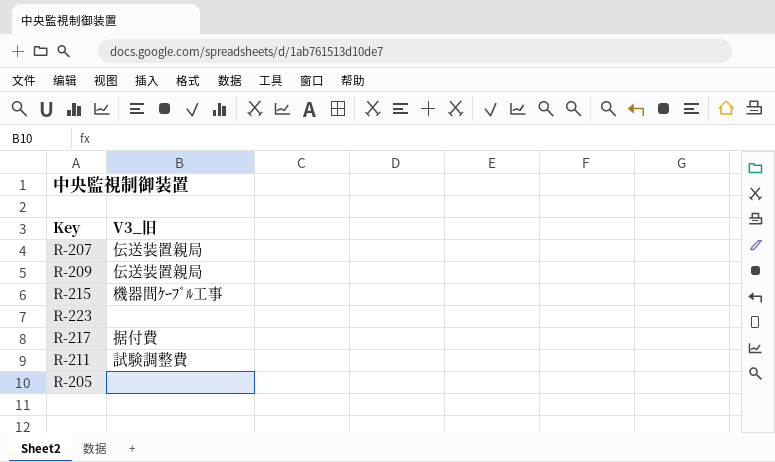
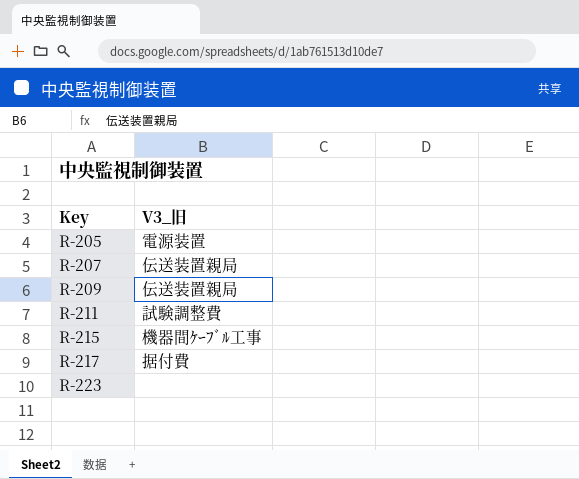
row order: none -> Key ascending
R-205 | V3_旧: none -> 電源装置

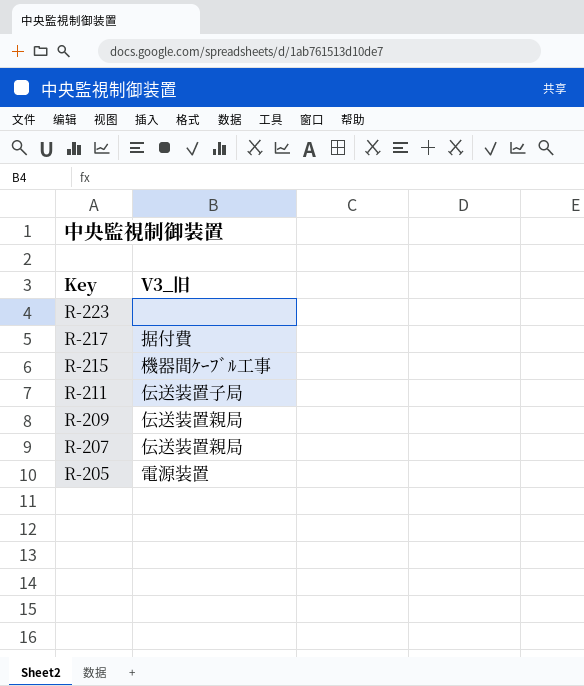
row order: Key ascending -> Key descending
R-211 | V3_旧: 試験調整費 -> 伝送装置子局

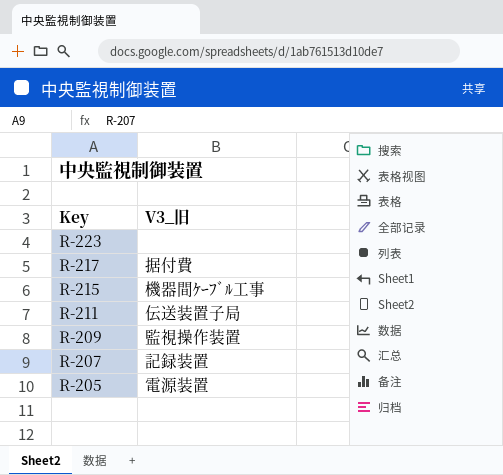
R-209 | V3_旧: 伝送装置親局 -> 監視操作装置
R-207 | V3_旧: 伝送装置親局 -> 記録装置

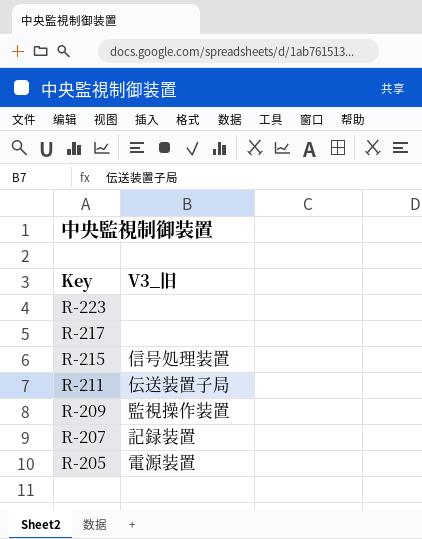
R-217 | V3_旧: 据付費 -> none
R-215 | V3_旧: 機器間ｹｰﾌﾞﾙ工事 -> 信号処理装置

